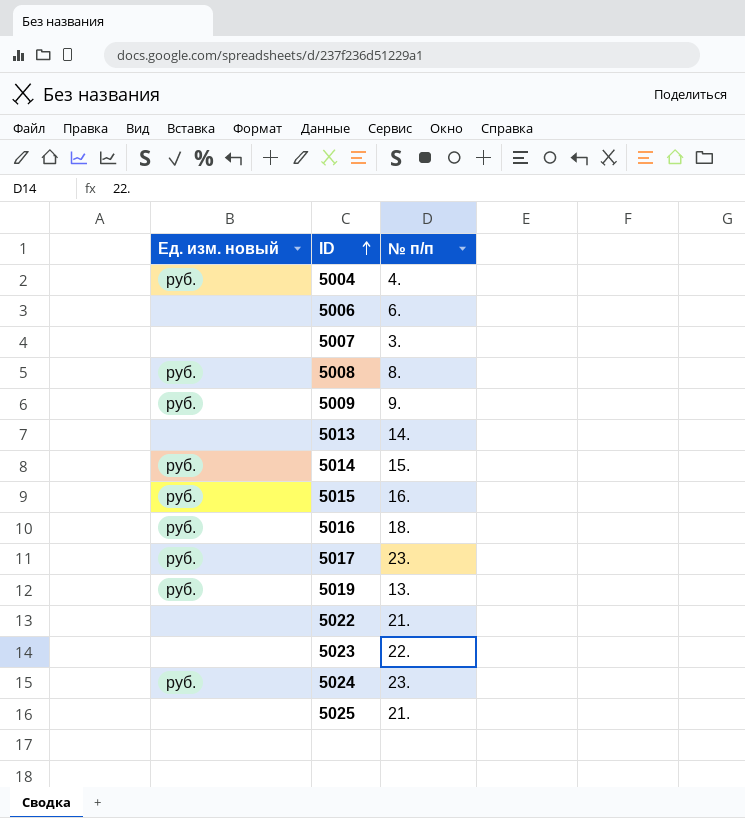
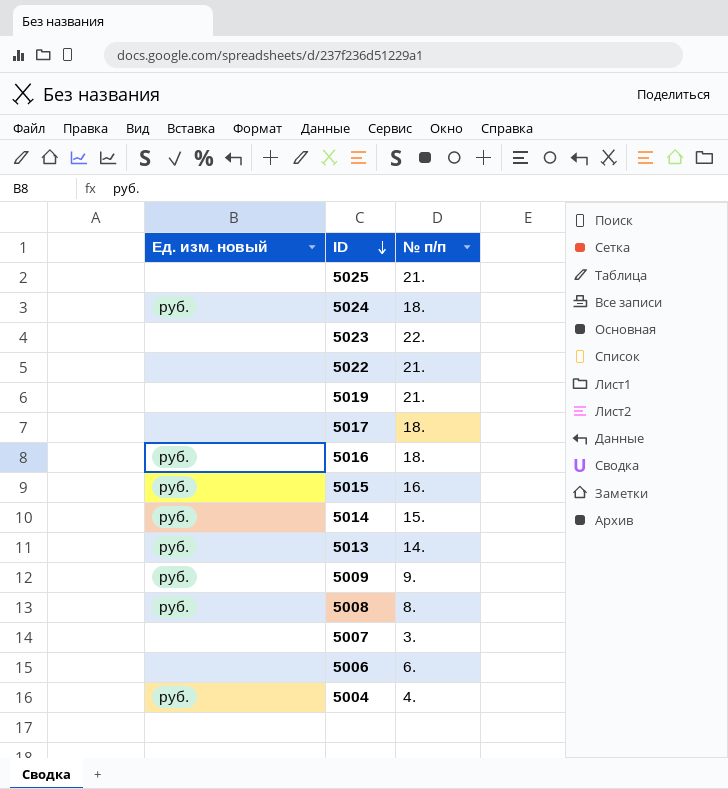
row order: ID ascending -> ID descending
5024 | № п/п: 23. -> 18.
5019 | Ед. изм. новый: руб. -> none
5019 | № п/п: 13. -> 21.
5017 | Ед. изм. новый: руб. -> none
5017 | № п/п: 23. -> 18.
5013 | Ед. изм. новый: none -> руб.

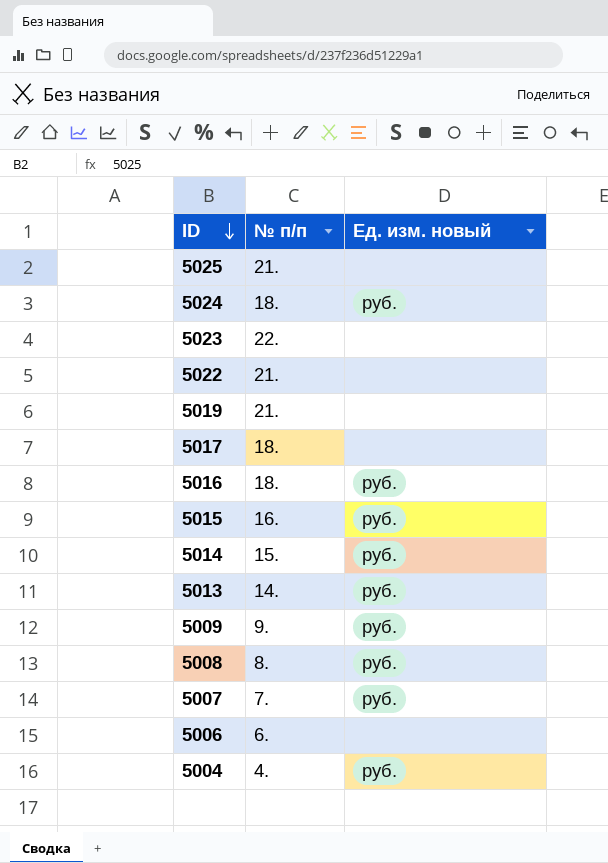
column Ед. изм. новый | position: 1 -> 3
5007 | № п/п: 3. -> 7.
5007 | Ед. изм. новый: none -> руб.

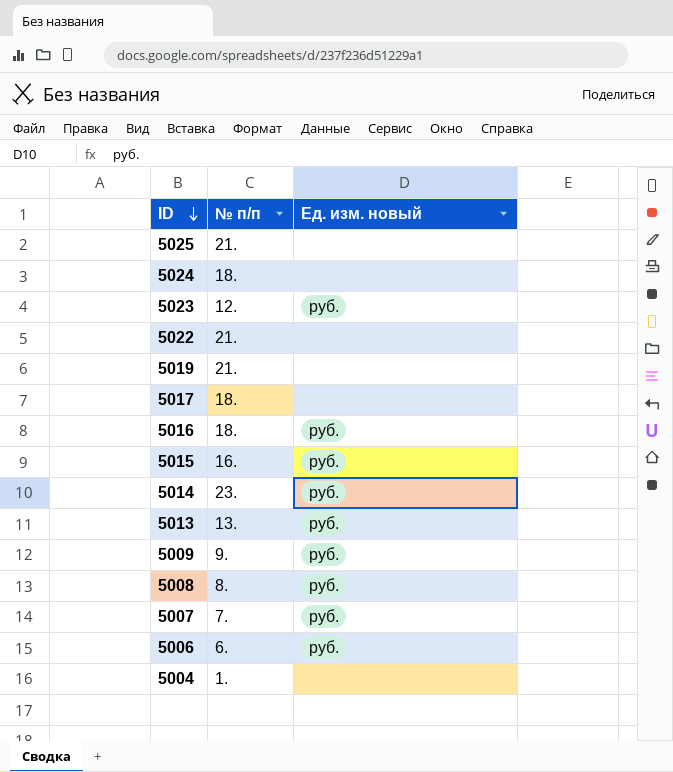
5024 | Ед. изм. новый: руб. -> none
5023 | № п/п: 22. -> 12.
5023 | Ед. изм. новый: none -> руб.
5014 | № п/п: 15. -> 23.
5013 | № п/п: 14. -> 13.
5006 | Ед. изм. новый: none -> руб.
5004 | № п/п: 4. -> 1.
5004 | Ед. изм. новый: руб. -> none

